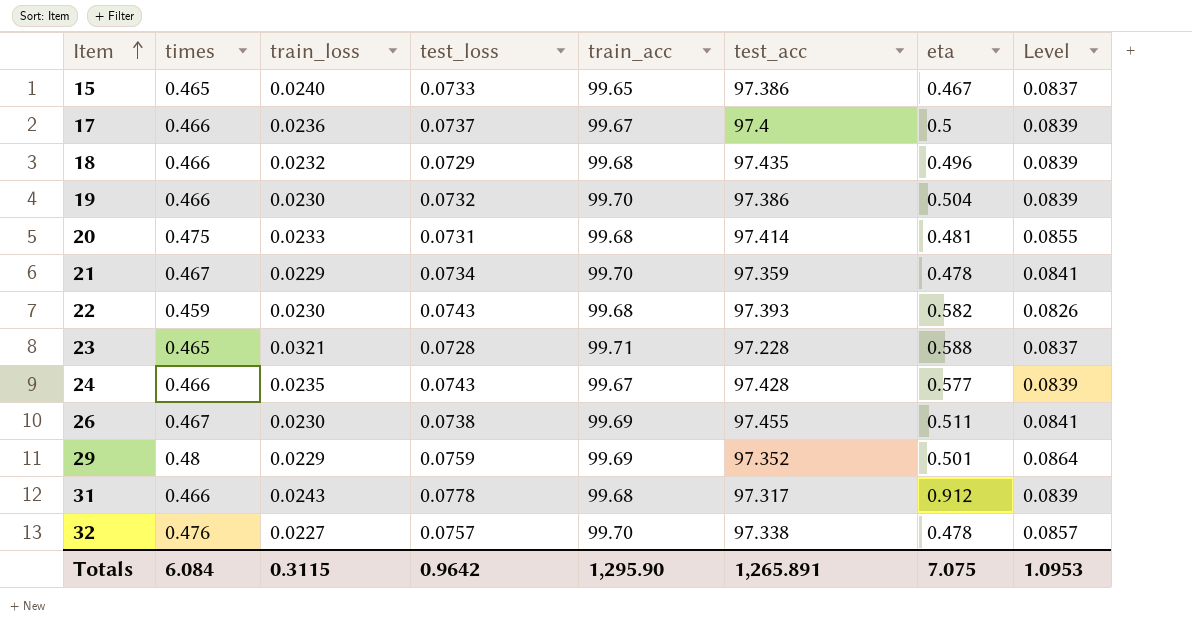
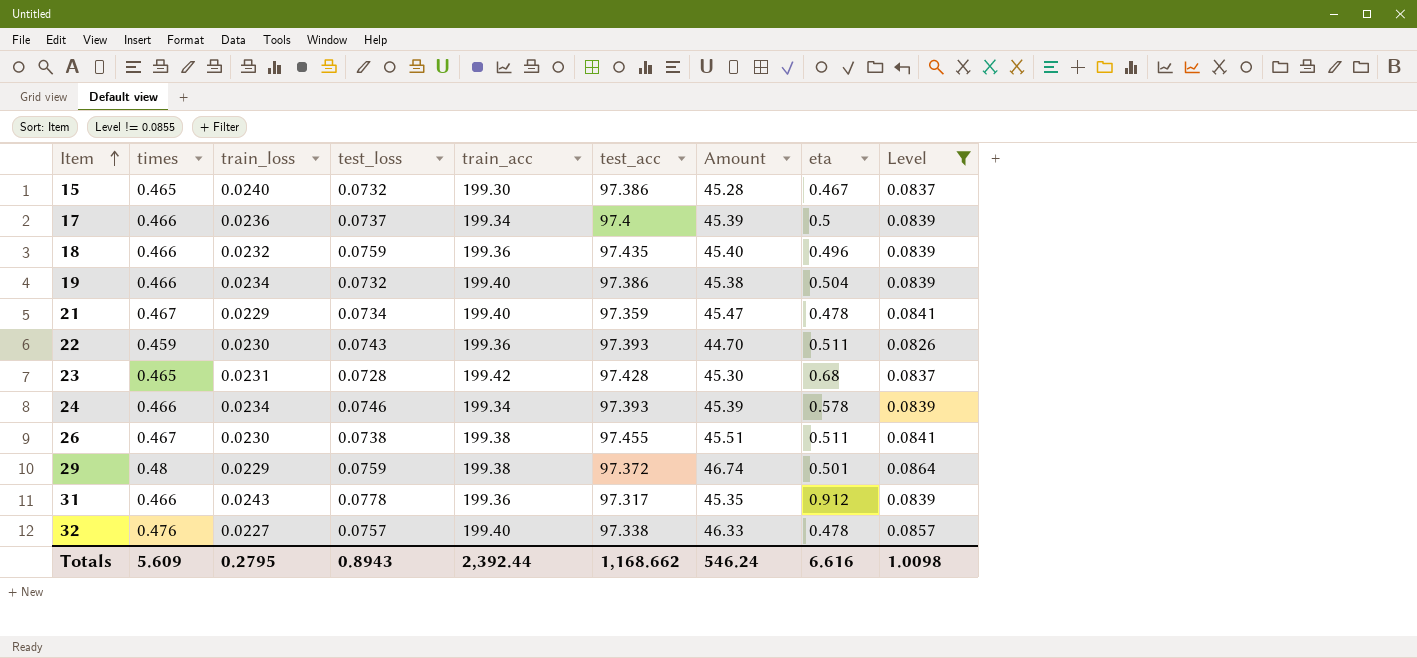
filter: none -> Level != 0.0855
column Amount | formula: none -> [times] * [test_acc]
15 | test_loss: 0.0733 -> 0.0732
15 | train_acc: 99.65 -> 199.30
17 | train_acc: 99.67 -> 199.34
18 | test_loss: 0.0729 -> 0.0759
18 | train_acc: 99.68 -> 199.36
19 | train_loss: 0.0230 -> 0.0234
19 | train_acc: 99.70 -> 199.40
21 | train_acc: 99.70 -> 199.40
22 | train_acc: 99.68 -> 199.36
22 | eta: 0.582 -> 0.511
23 | train_loss: 0.0321 -> 0.0231
23 | train_acc: 99.71 -> 199.42
23 | test_acc: 97.228 -> 97.428
23 | eta: 0.588 -> 0.68
24 | train_loss: 0.0235 -> 0.0234
24 | test_loss: 0.0743 -> 0.0746
24 | train_acc: 99.67 -> 199.34
24 | test_acc: 97.428 -> 97.393
24 | eta: 0.577 -> 0.578
26 | train_acc: 99.69 -> 199.38
29 | train_acc: 99.69 -> 199.38
29 | test_acc: 97.352 -> 97.372
31 | train_acc: 99.68 -> 199.36
32 | train_acc: 99.70 -> 199.40
Totals | times: 6.084 -> 5.609
Totals | train_loss: 0.3115 -> 0.2795
Totals | test_loss: 0.9642 -> 0.8943
Totals | train_acc: 1,295.90 -> 2,392.44
Totals | test_acc: 1,265.891 -> 1,168.662
Totals | eta: 7.075 -> 6.616
Totals | Level: 1.0953 -> 1.0098

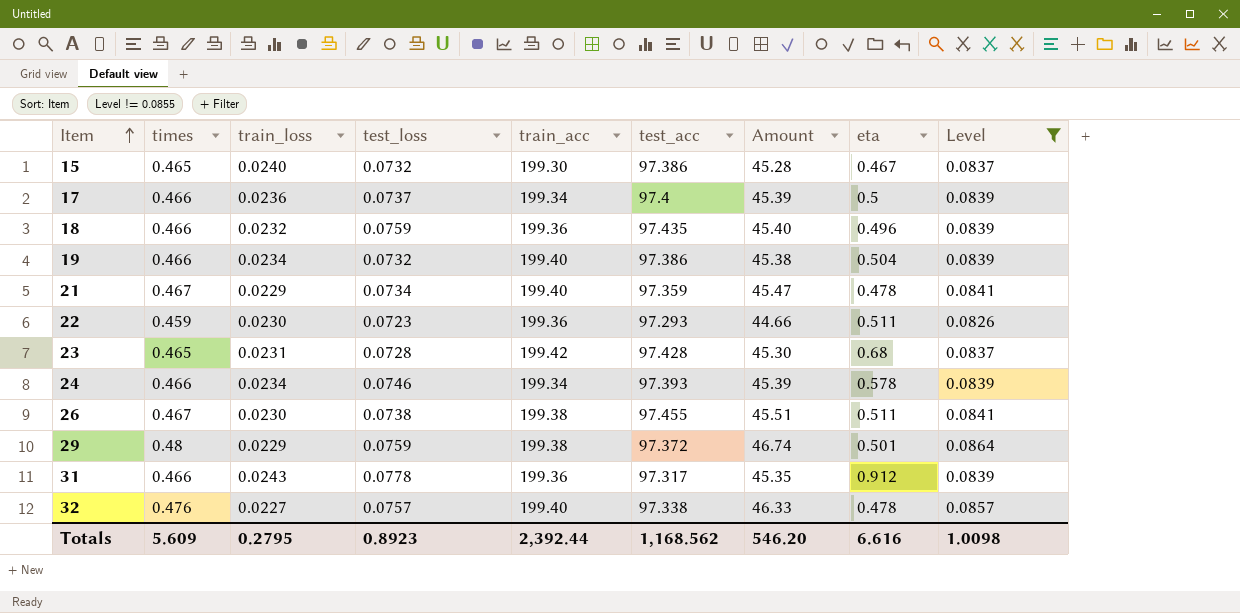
22 | test_loss: 0.0743 -> 0.0723
22 | test_acc: 97.393 -> 97.293
22 | Amount: 44.70 -> 44.66
Totals | test_loss: 0.8943 -> 0.8923
Totals | test_acc: 1,168.662 -> 1,168.562
Totals | Amount: 546.24 -> 546.20

